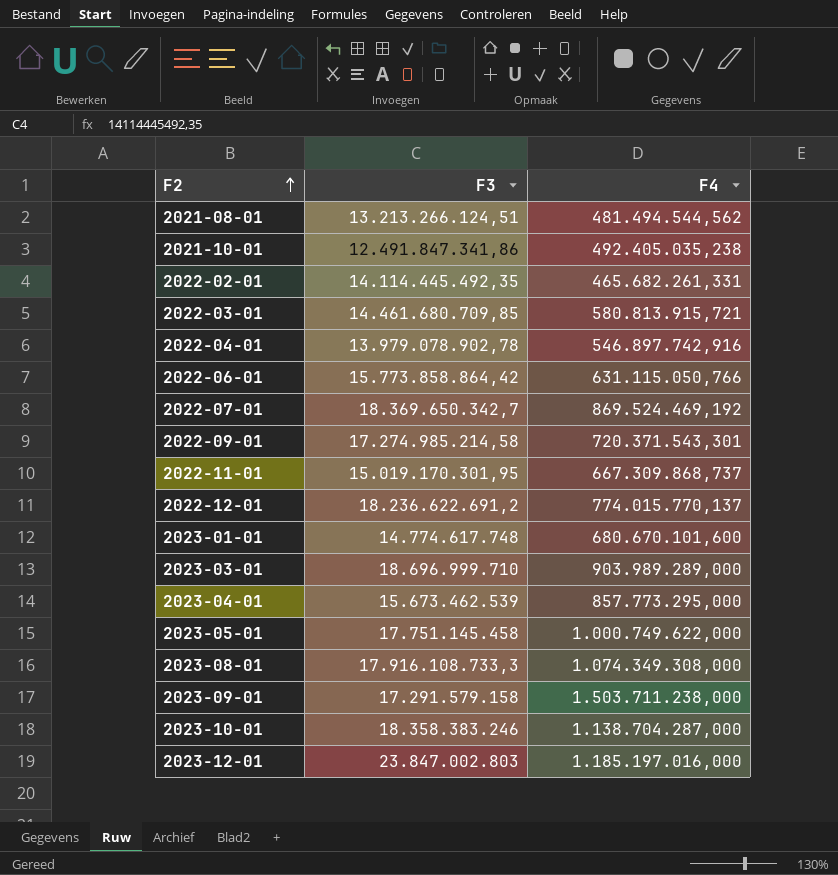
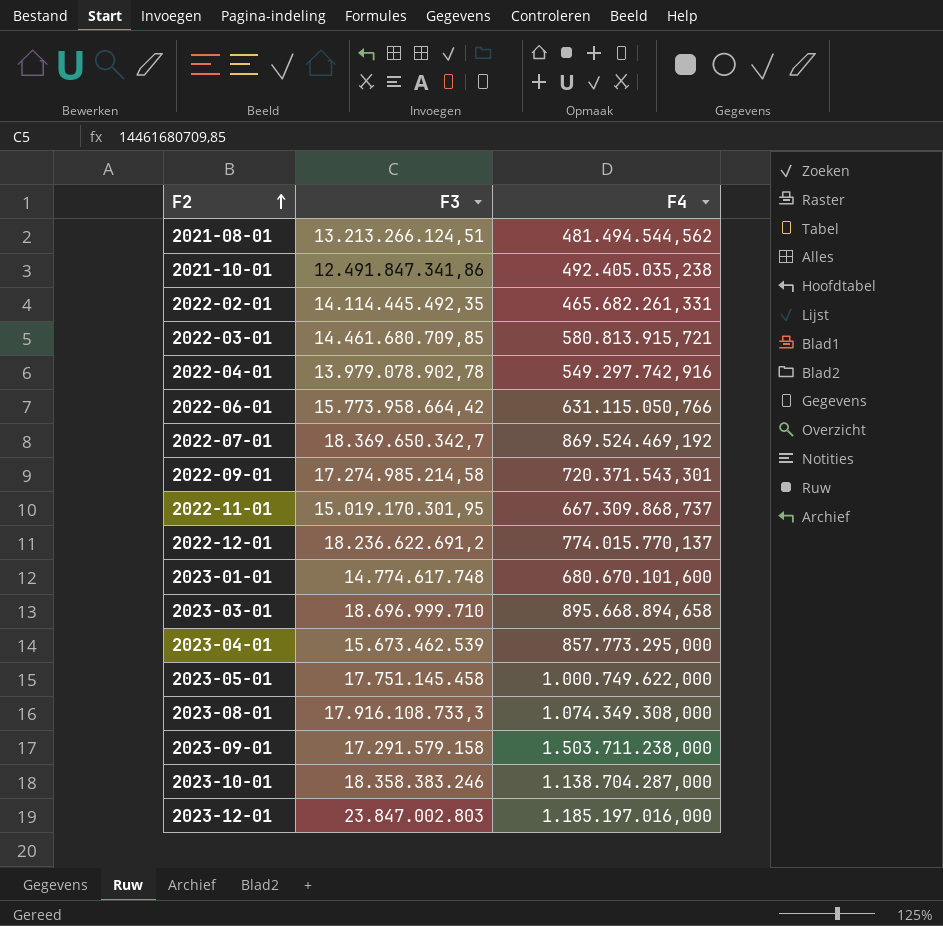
2022-04-01 | F4: 546.897.742,916 -> 549.297.742,916
2022-06-01 | F3: 15.773.858.864,42 -> 15.773.958.664,42
2023-03-01 | F4: 903.989.289,000 -> 895.668.894,658

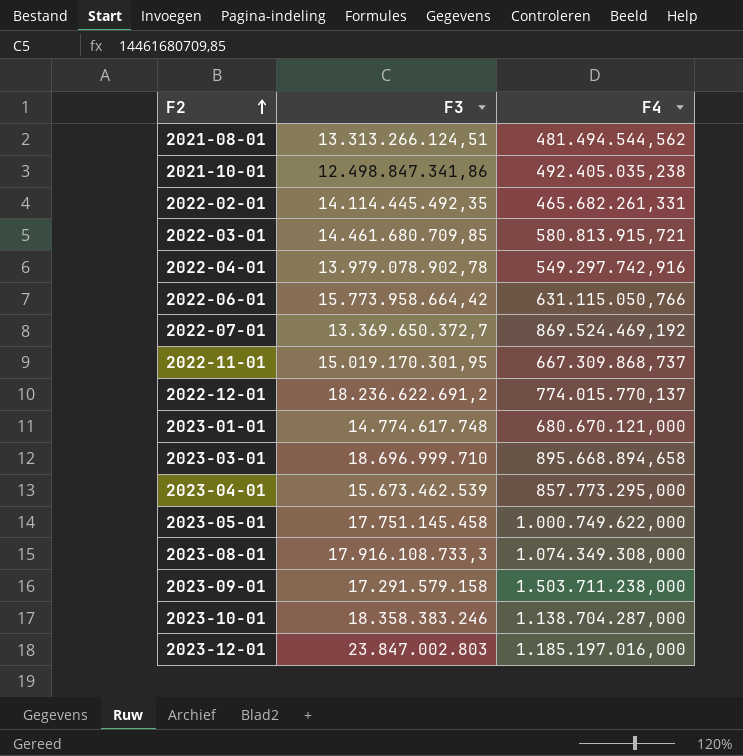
row 2022-09-01: 17.274.985.214,58 | 720.371.543,301 -> none
2021-08-01 | F3: 13.213.266.124,51 -> 13.313.266.124,51
2021-10-01 | F3: 12.491.847.341,86 -> 12.498.847.341,86
2022-07-01 | F3: 18.369.650.342,7 -> 13.369.650.372,7
2023-01-01 | F4: 680.670.101,600 -> 680.670.121,000

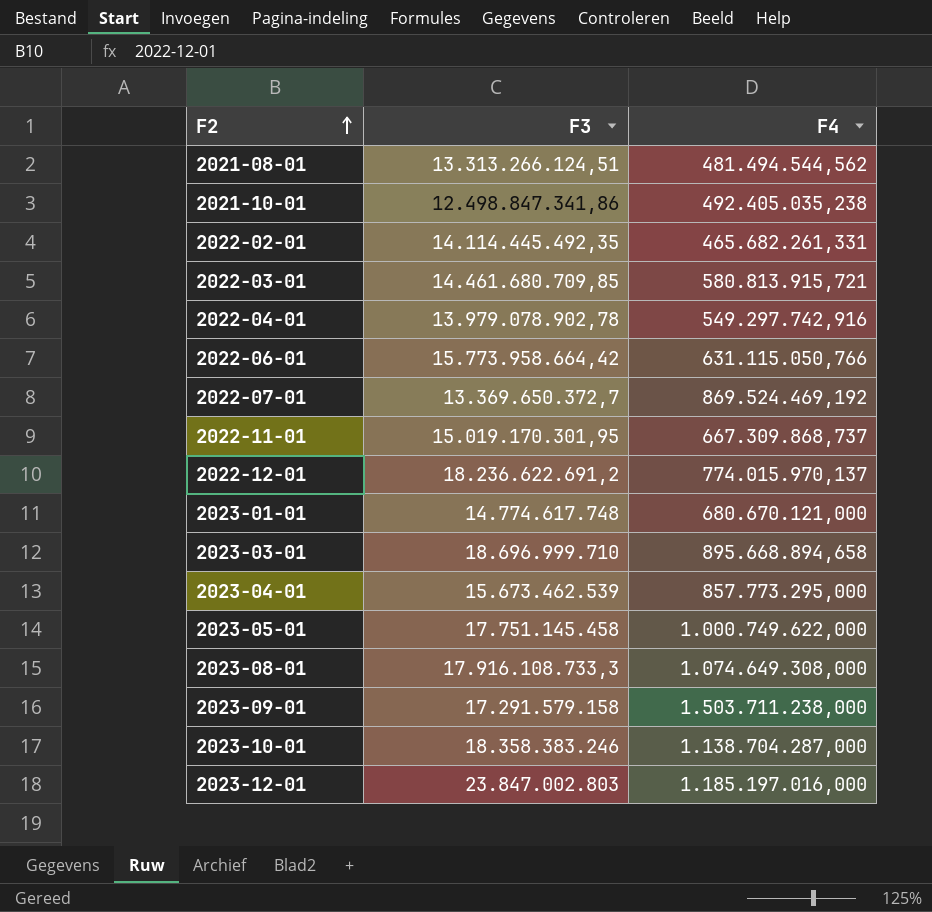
2022-12-01 | F4: 774.015.770,137 -> 774.015.970,137
2023-08-01 | F4: 1.074.349.308,000 -> 1.074.649.308,000

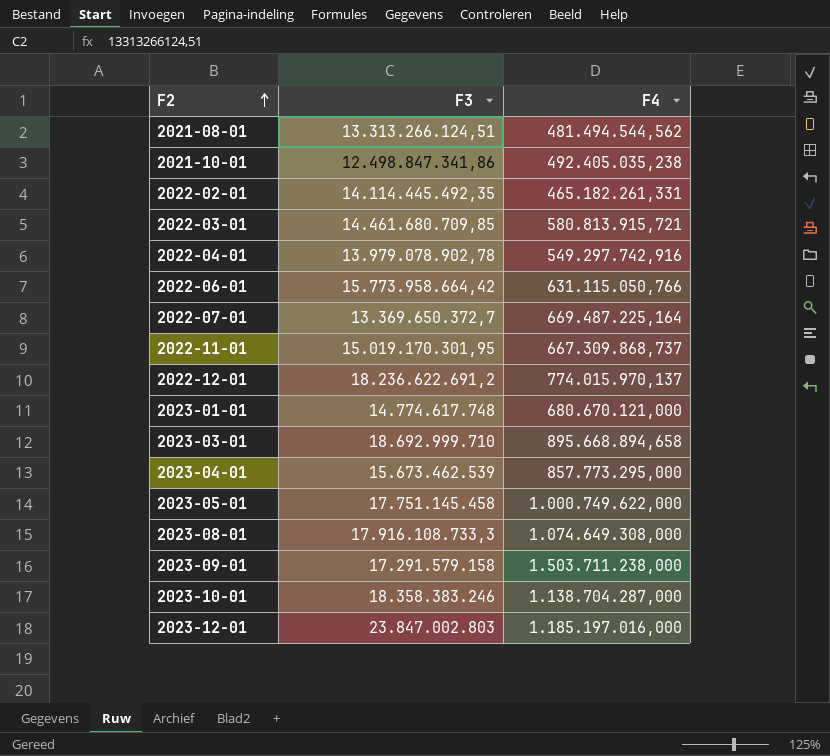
2022-02-01 | F4: 465.682.261,331 -> 465.182.261,331
2022-07-01 | F4: 869.524.469,192 -> 669.487.225,164
2023-03-01 | F3: 18.696.999.710 -> 18.692.999.710

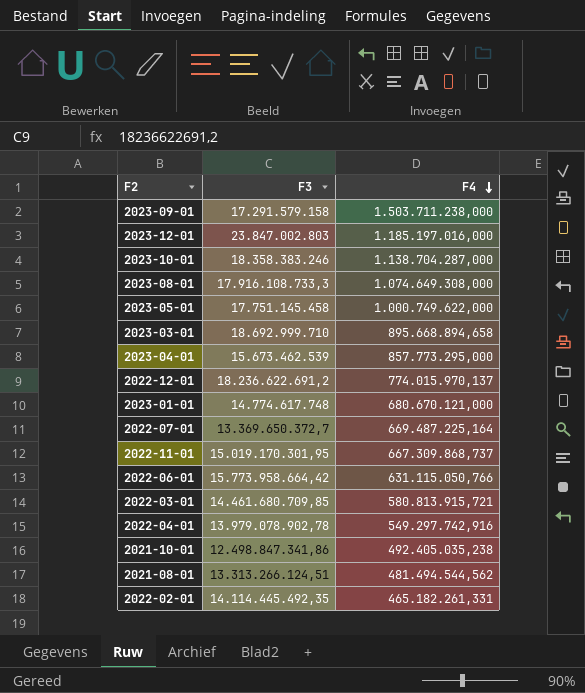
row order: F2 ascending -> F4 descending

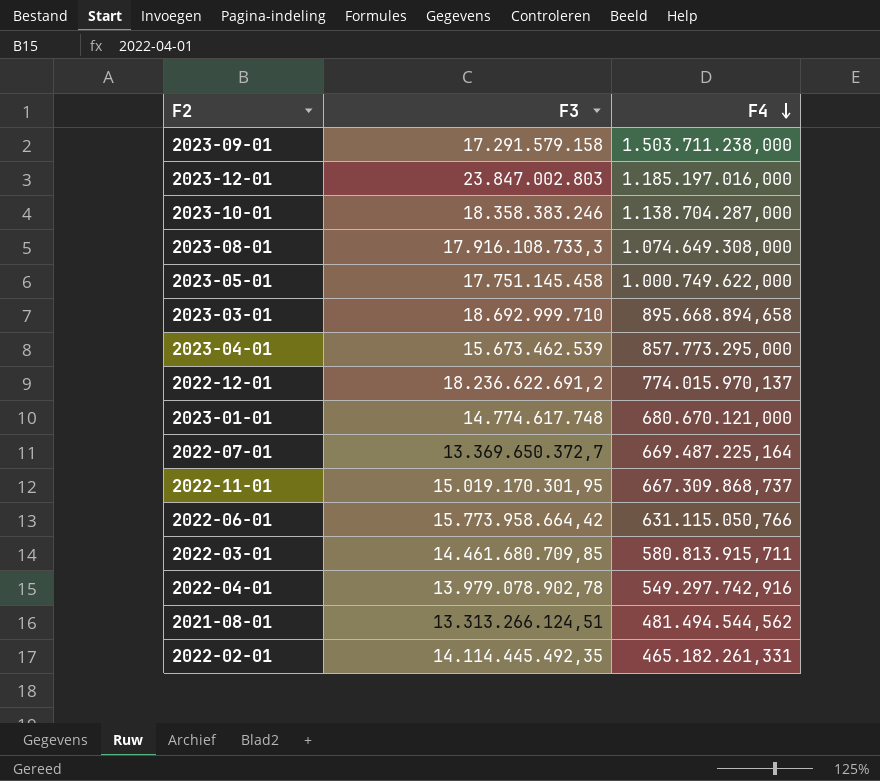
row 2021-10-01: 12.498.847.341,86 | 492.405.035,238 -> none
2022-03-01 | F4: 580.813.915,721 -> 580.813.915,711

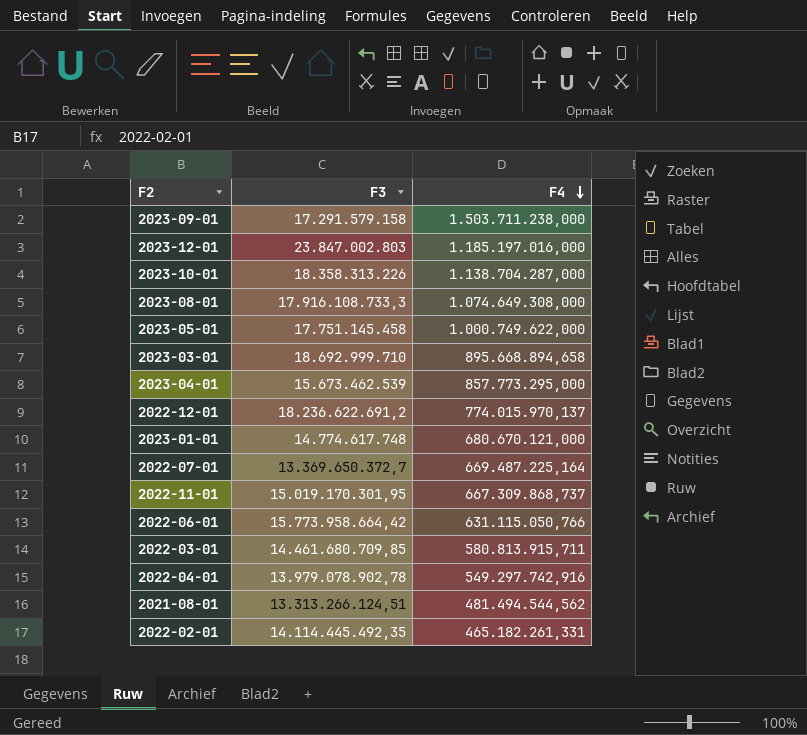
2023-10-01 | F3: 18.358.383.246 -> 18.358.313.226

